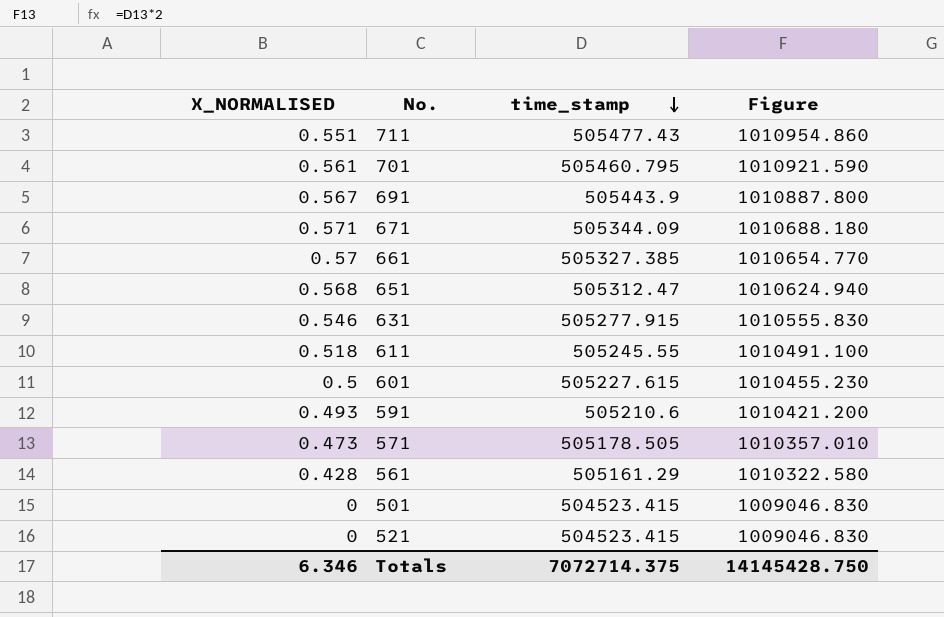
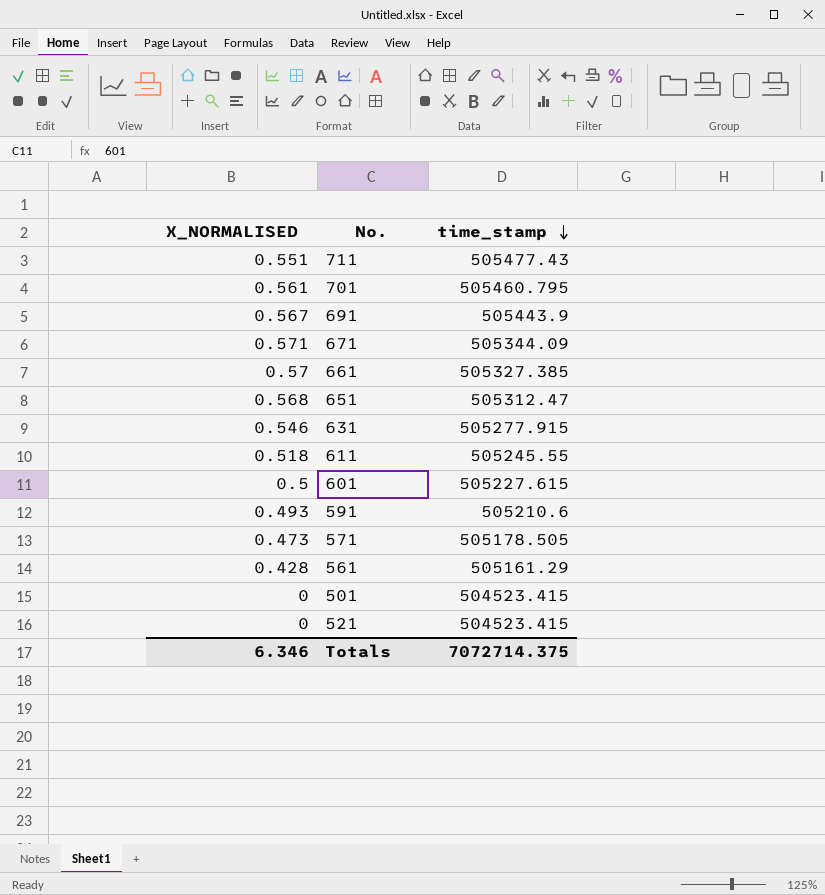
column Figure | formula: [time_stamp] * 2 -> none

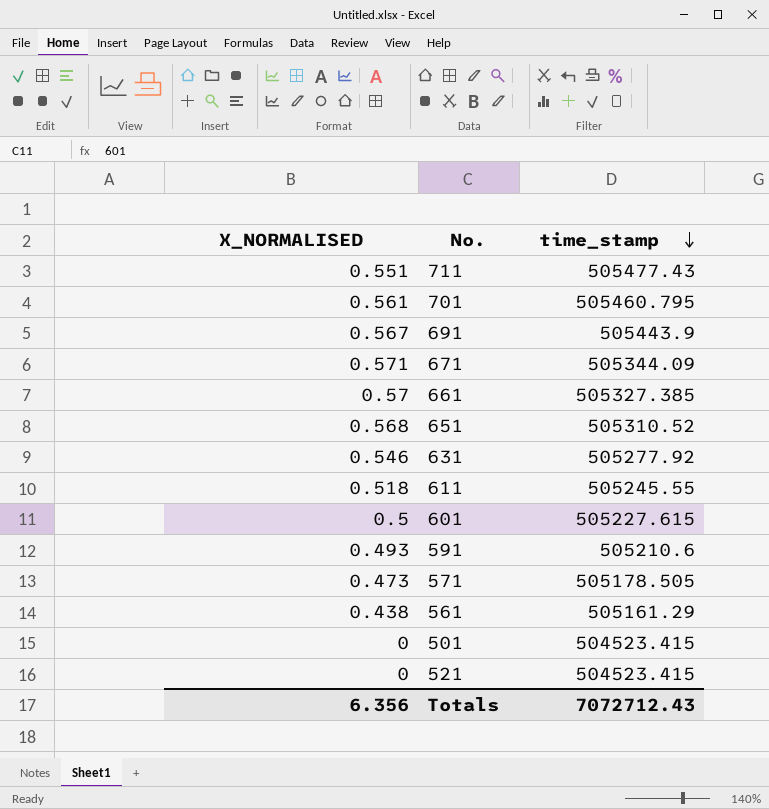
651 | time_stamp: 505312.47 -> 505310.52
631 | time_stamp: 505277.915 -> 505277.92
561 | X_NORMALISED: 0.428 -> 0.438
Totals | X_NORMALISED: 6.346 -> 6.356
Totals | time_stamp: 7072714.375 -> 7072712.43

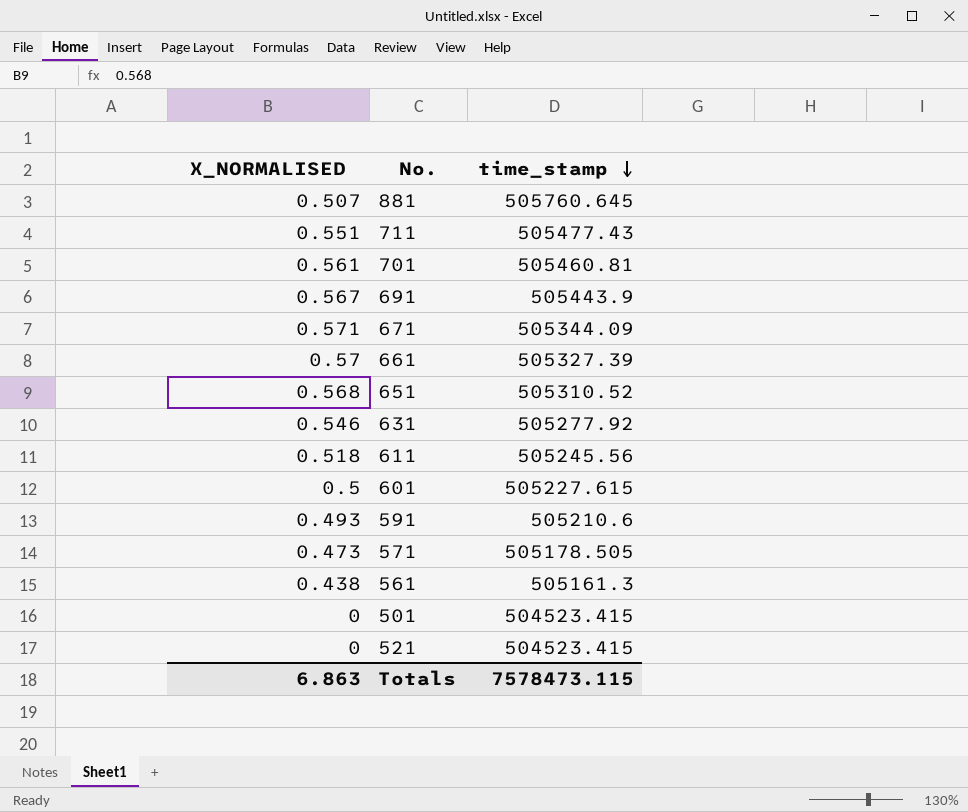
row 881: none -> 0.507 | 505760.645
701 | time_stamp: 505460.795 -> 505460.81
661 | time_stamp: 505327.385 -> 505327.39
611 | time_stamp: 505245.55 -> 505245.56
561 | time_stamp: 505161.29 -> 505161.3
Totals | X_NORMALISED: 6.356 -> 6.863
Totals | time_stamp: 7072712.43 -> 7578473.115

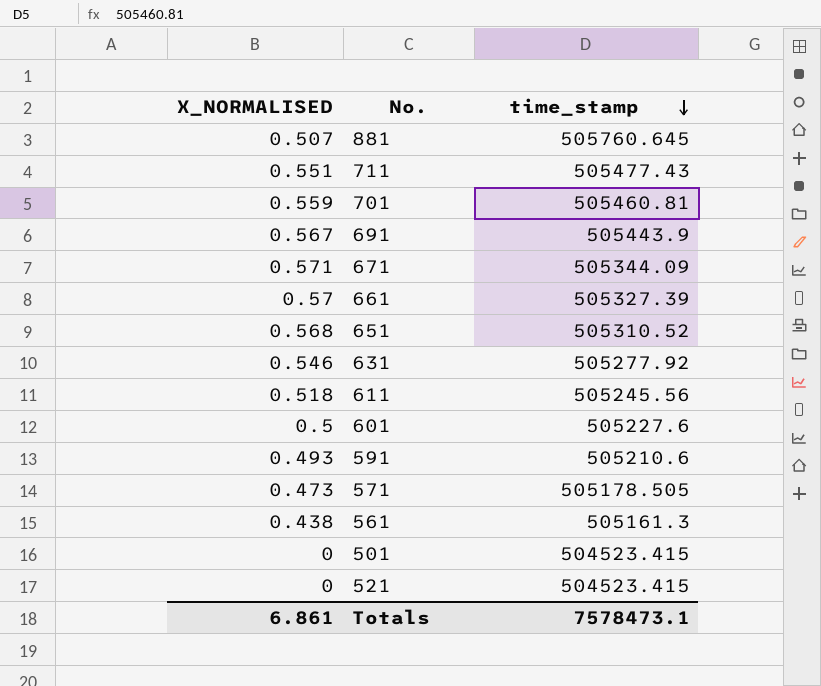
701 | X_NORMALISED: 0.561 -> 0.559
601 | time_stamp: 505227.615 -> 505227.6
Totals | X_NORMALISED: 6.863 -> 6.861
Totals | time_stamp: 7578473.115 -> 7578473.1

